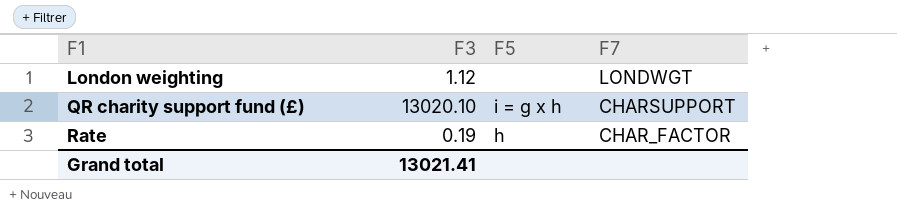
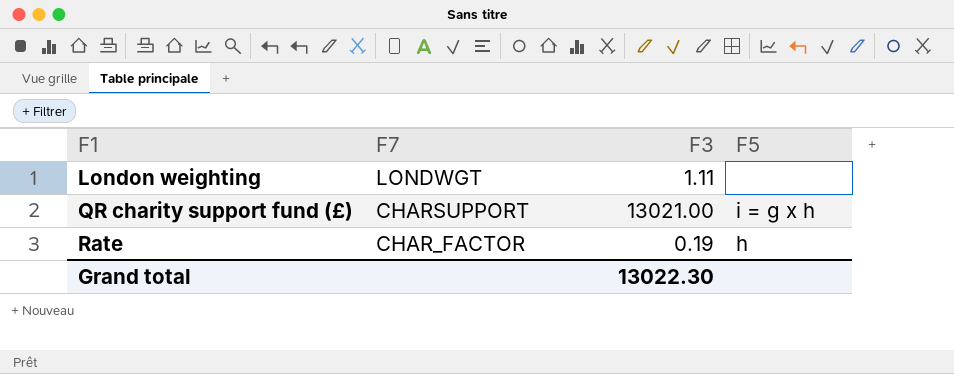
column F7 | position: 4 -> 2
London weighting | F3: 1.12 -> 1.11
QR charity support fund (£) | F3: 13020.10 -> 13021.00
Grand total | F3: 13021.41 -> 13022.30

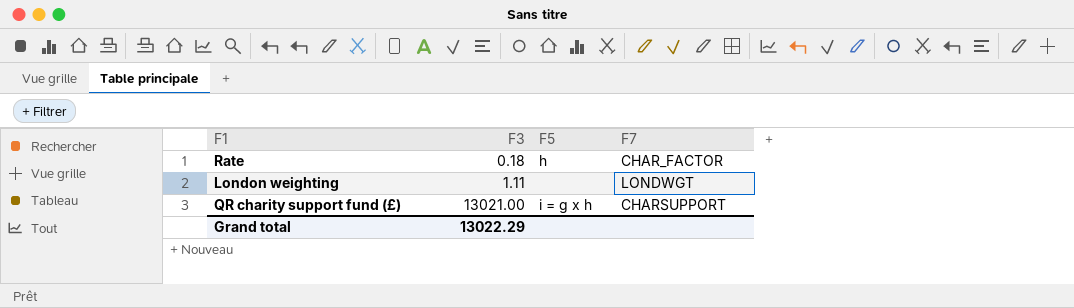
row order: F1 ascending -> F3 ascending
column F7 | position: 2 -> 4
Rate | F3: 0.19 -> 0.18
Grand total | F3: 13022.30 -> 13022.29

